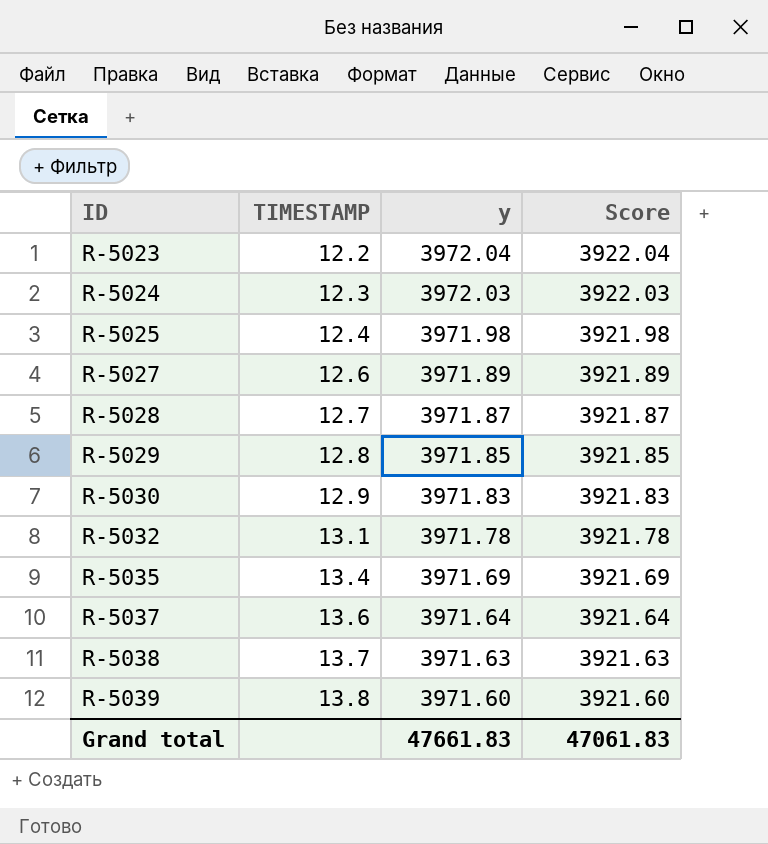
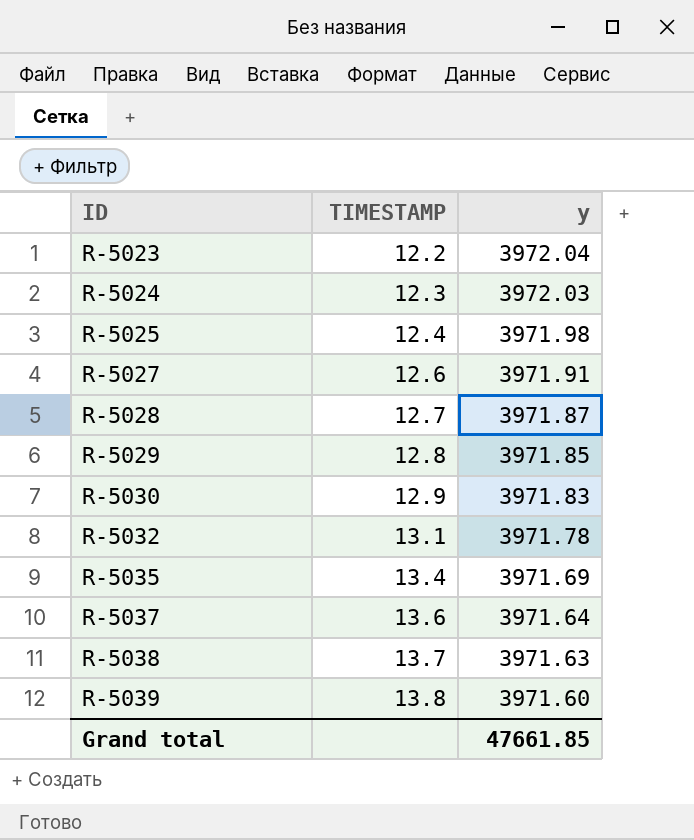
column Score | formula: [y] - 50 -> none
R-5027 | y: 3971.89 -> 3971.91
Grand total | y: 47661.83 -> 47661.85

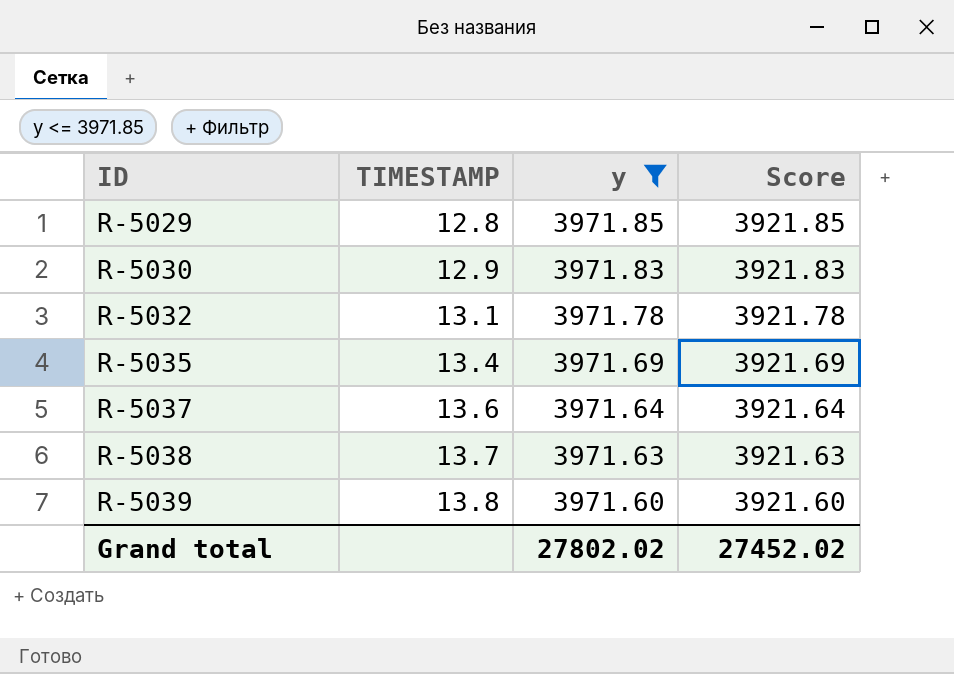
filter: none -> y <= 3971.85
column Score | formula: none -> [y] - 50
Grand total | y: 47661.85 -> 27802.02

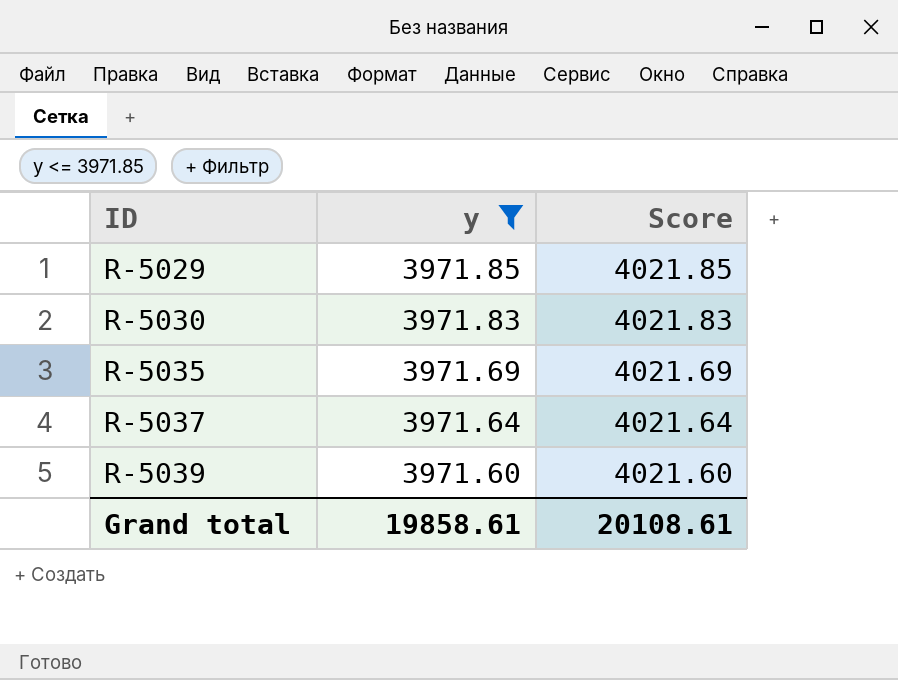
column TIMESTAMP | position: 2 -> none
column Score | formula: [y] - 50 -> [y] + 50
row R-5032: 13.1 | 3971.78 | 3921.78 -> none
row R-5038: 13.7 | 3971.63 | 3921.63 -> none
Grand total | y: 27802.02 -> 19858.61
Grand total | Score: 27452.02 -> 20108.61

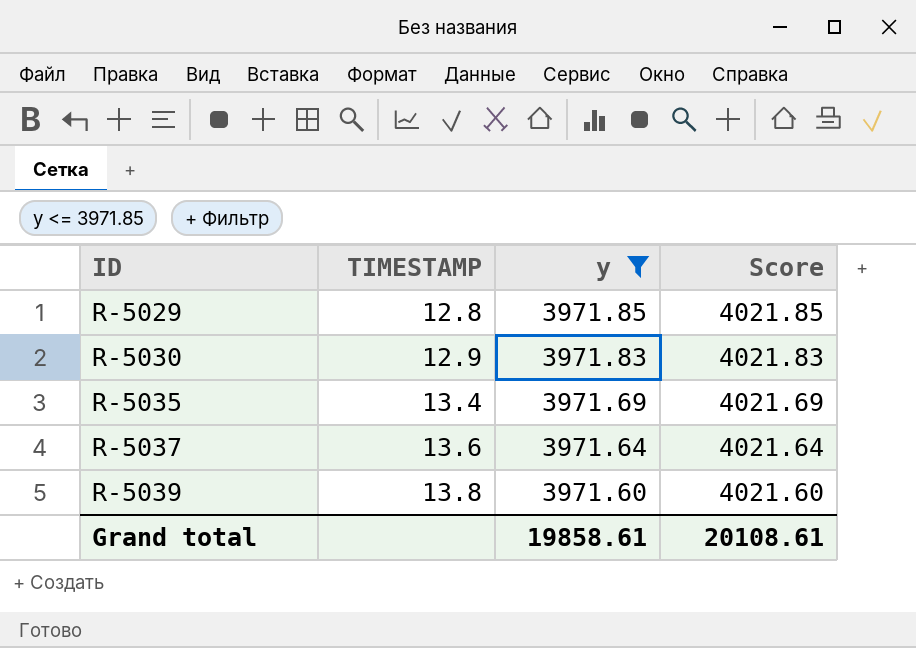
column TIMESTAMP | position: none -> 2

